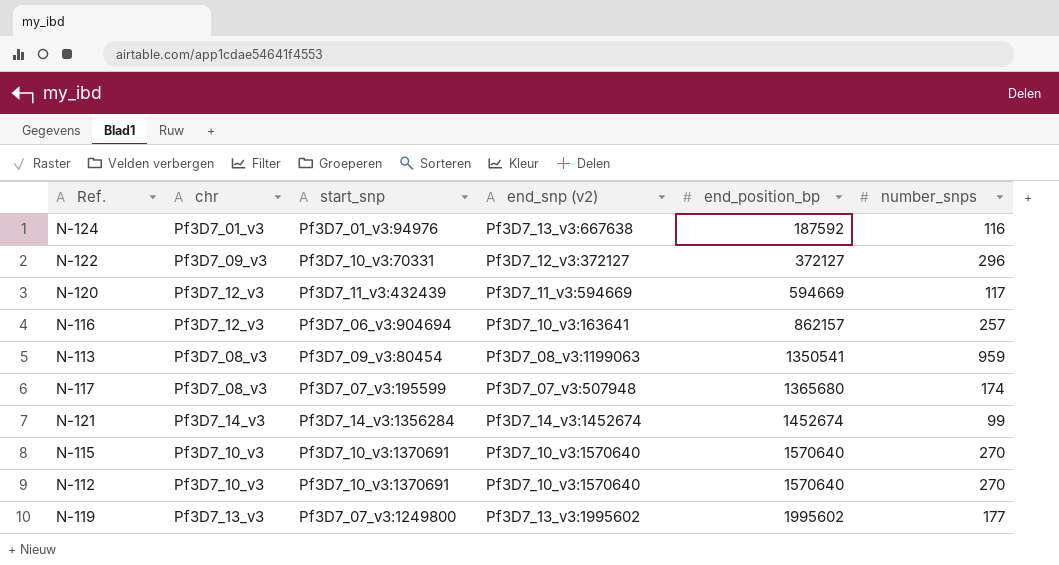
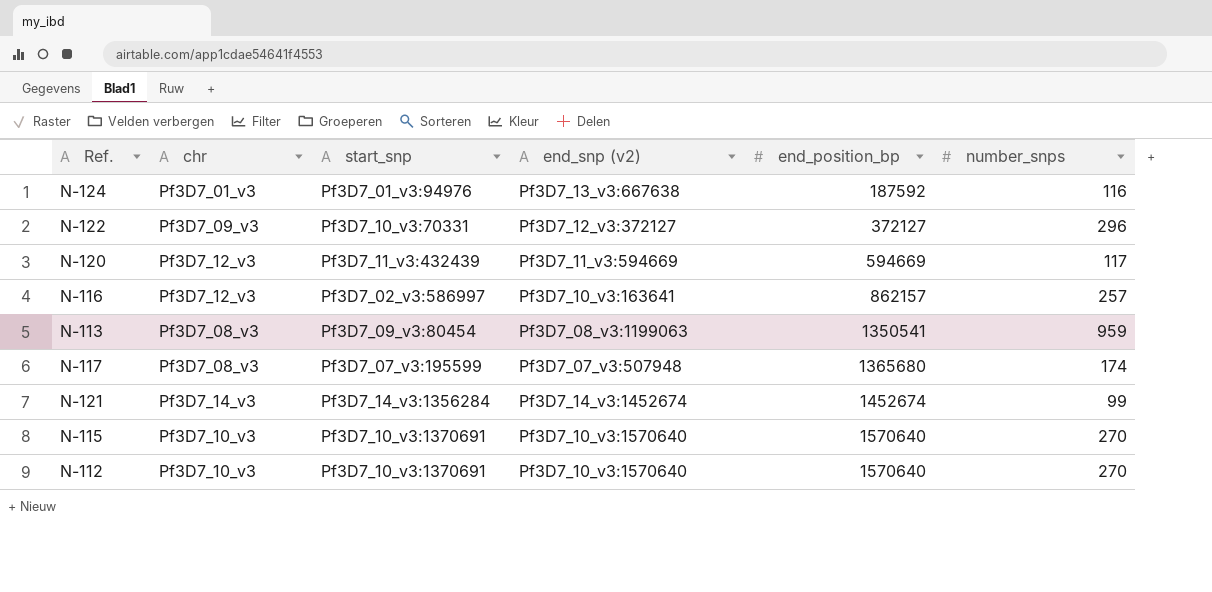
row N-119: Pf3D7_13_v3 | Pf3D7_07_v3:1249800 | Pf3D7_13_v3:1995602 | 1995602 | 177 -> none
N-116 | start_snp: Pf3D7_06_v3:904694 -> Pf3D7_02_v3:586997

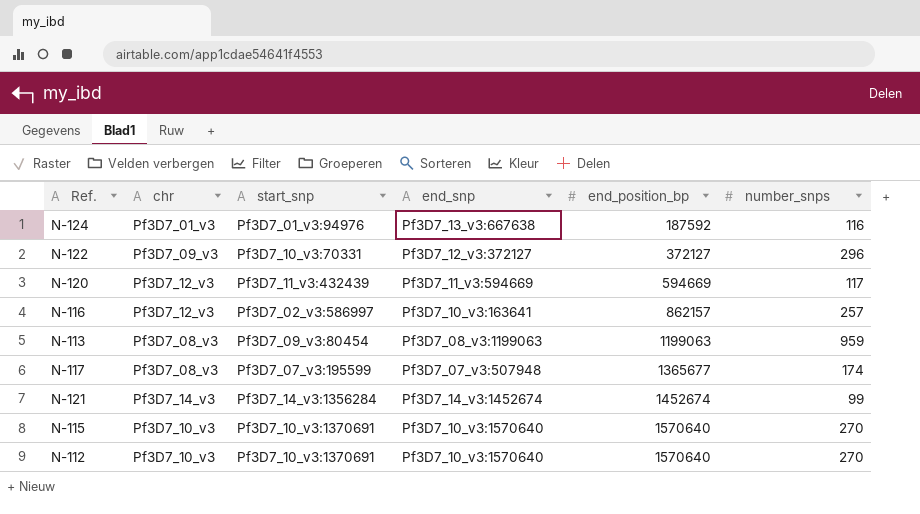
column name: end_snp (v2) -> end_snp
N-113 | end_position_bp: 1350541 -> 1199063
N-117 | end_position_bp: 1365680 -> 1365677

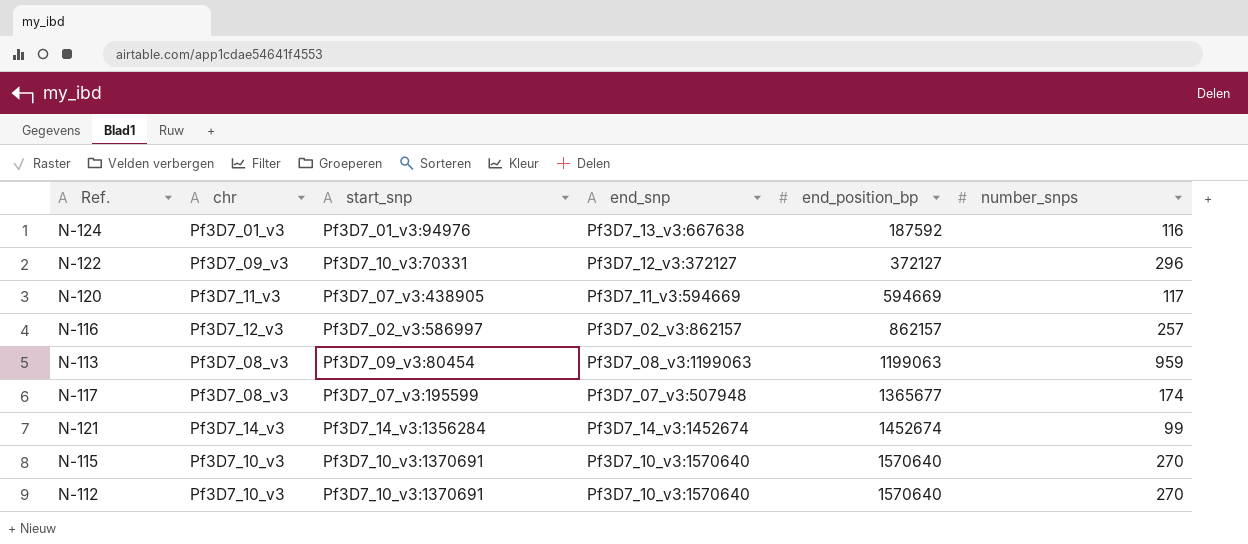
N-120 | chr: Pf3D7_12_v3 -> Pf3D7_11_v3
N-120 | start_snp: Pf3D7_11_v3:432439 -> Pf3D7_07_v3:438905
N-116 | end_snp: Pf3D7_10_v3:163641 -> Pf3D7_02_v3:862157

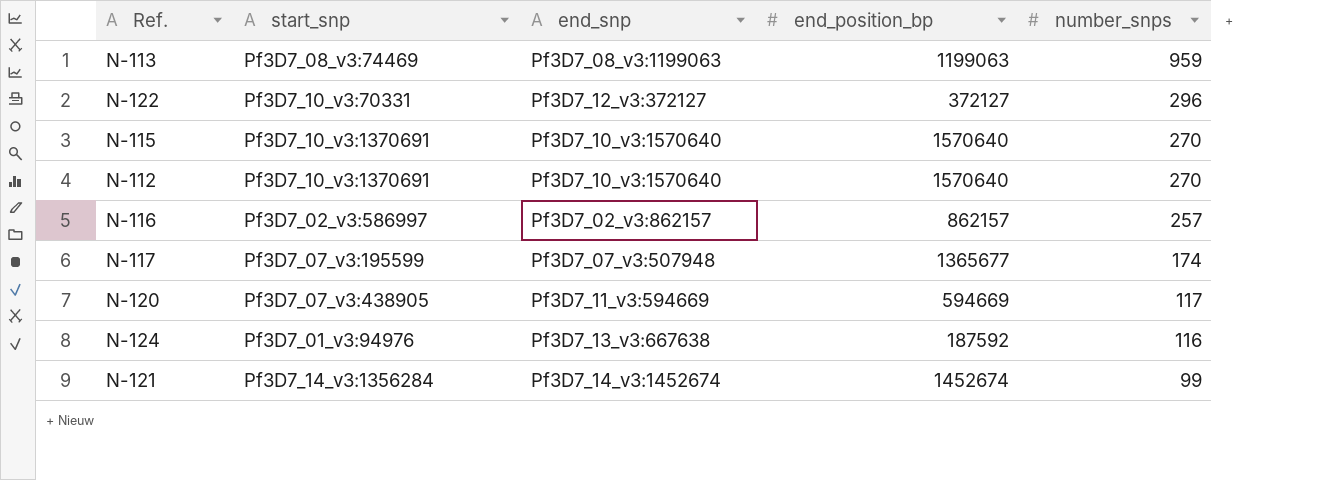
row order: end_position_bp ascending -> number_snps descending
column chr | position: 2 -> none
N-113 | start_snp: Pf3D7_09_v3:80454 -> Pf3D7_08_v3:74469

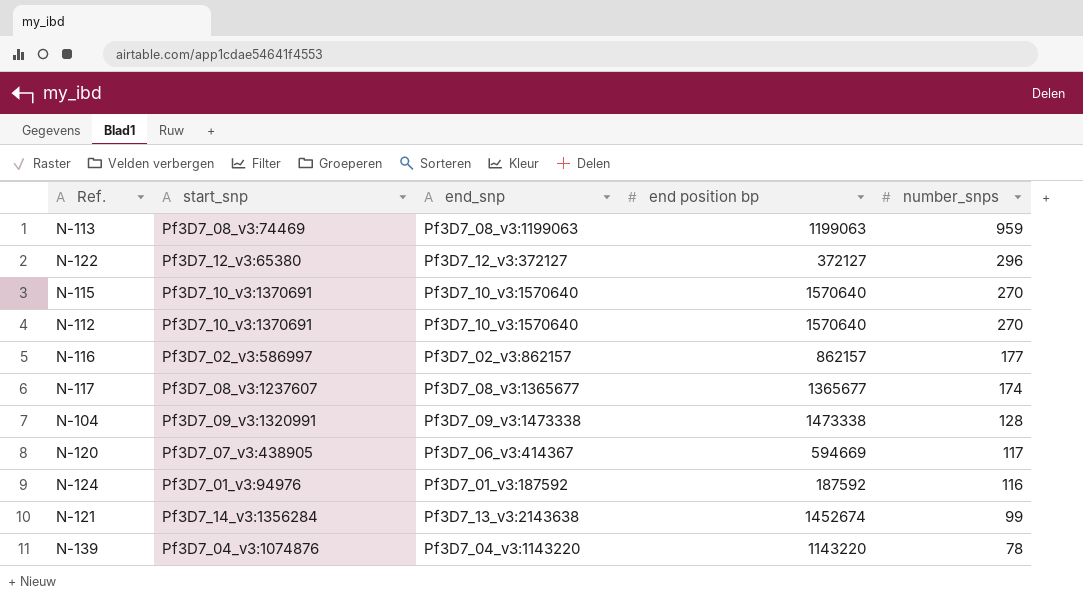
column name: end_position_bp -> end position bp
N-122 | start_snp: Pf3D7_10_v3:70331 -> Pf3D7_12_v3:65380
N-116 | number_snps: 257 -> 177
N-117 | start_snp: Pf3D7_07_v3:195599 -> Pf3D7_08_v3:1237607
N-117 | end_snp: Pf3D7_07_v3:507948 -> Pf3D7_08_v3:1365677
row N-104: none -> Pf3D7_09_v3:1320991 | Pf3D7_09_v3:1473338 | 1473338 | 128
N-120 | end_snp: Pf3D7_11_v3:594669 -> Pf3D7_06_v3:414367
N-124 | end_snp: Pf3D7_13_v3:667638 -> Pf3D7_01_v3:187592
N-121 | end_snp: Pf3D7_14_v3:1452674 -> Pf3D7_13_v3:2143638
row N-139: none -> Pf3D7_04_v3:1074876 | Pf3D7_04_v3:1143220 | 1143220 | 78

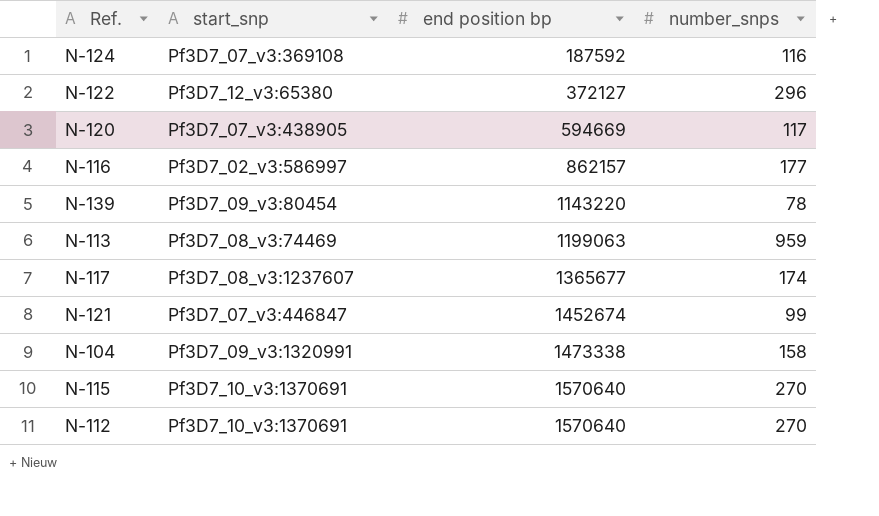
row order: number_snps descending -> end position bp ascending
column end_snp | position: 3 -> none
N-124 | start_snp: Pf3D7_01_v3:94976 -> Pf3D7_07_v3:369108
N-139 | start_snp: Pf3D7_04_v3:1074876 -> Pf3D7_09_v3:80454
N-121 | start_snp: Pf3D7_14_v3:1356284 -> Pf3D7_07_v3:446847
N-104 | number_snps: 128 -> 158

